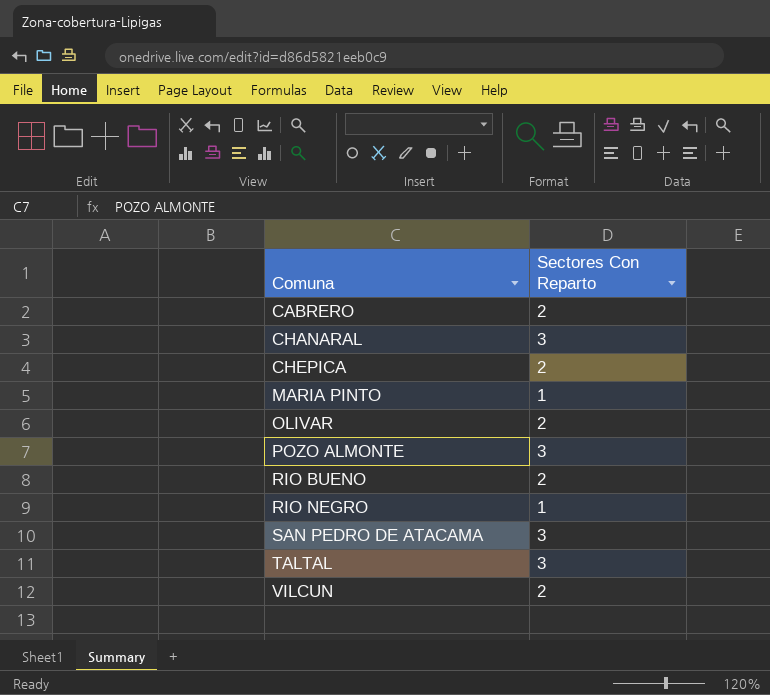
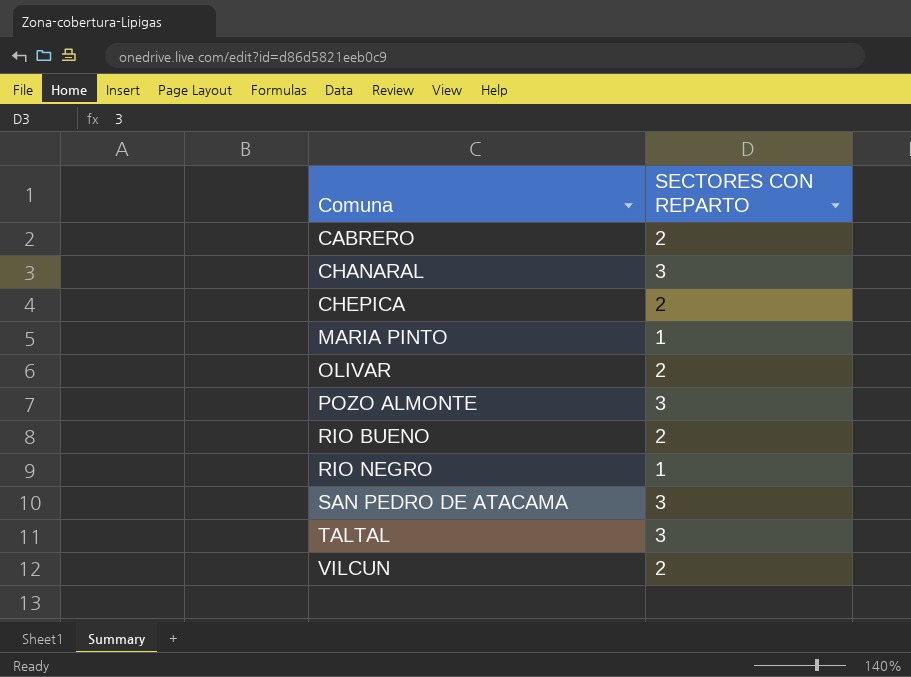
column name: Sectores Con Reparto -> SECTORES CON REPARTO

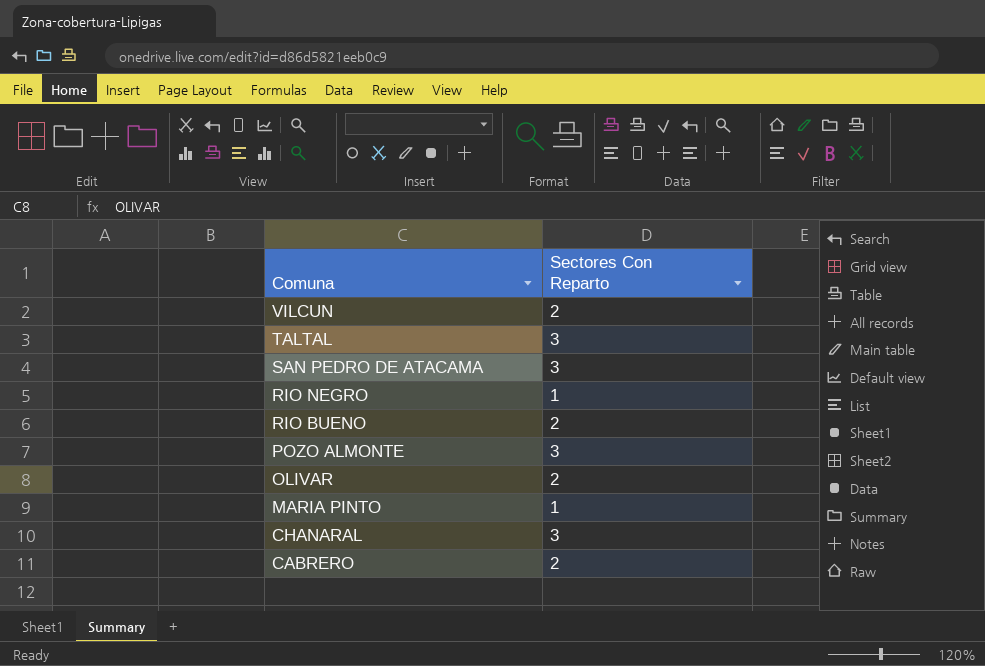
row order: Comuna ascending -> Comuna descending
column name: SECTORES CON REPARTO -> Sectores Con Reparto
row CHEPICA: 2 -> none

